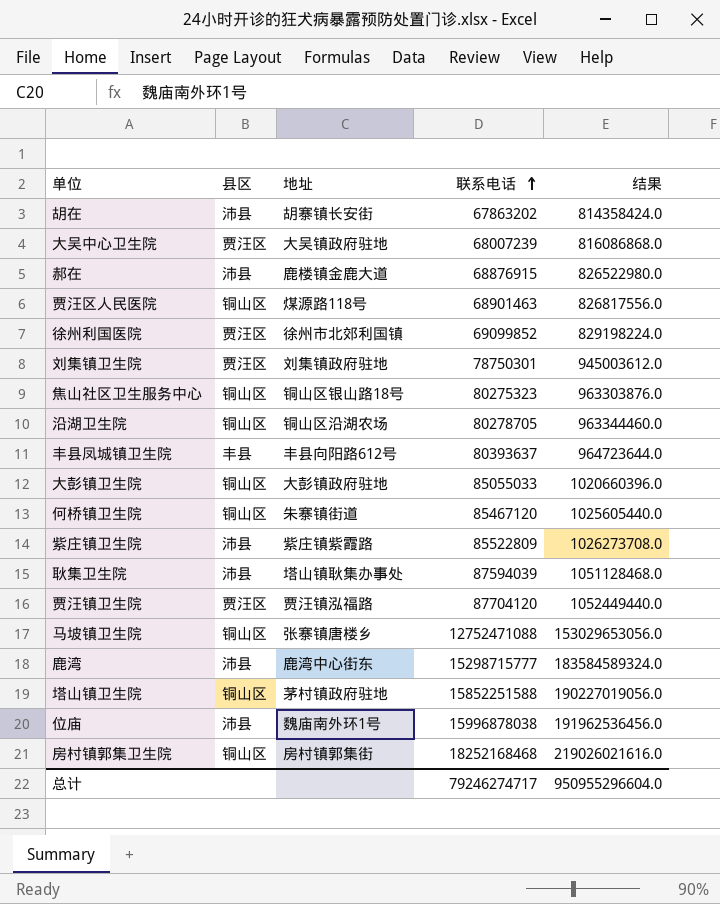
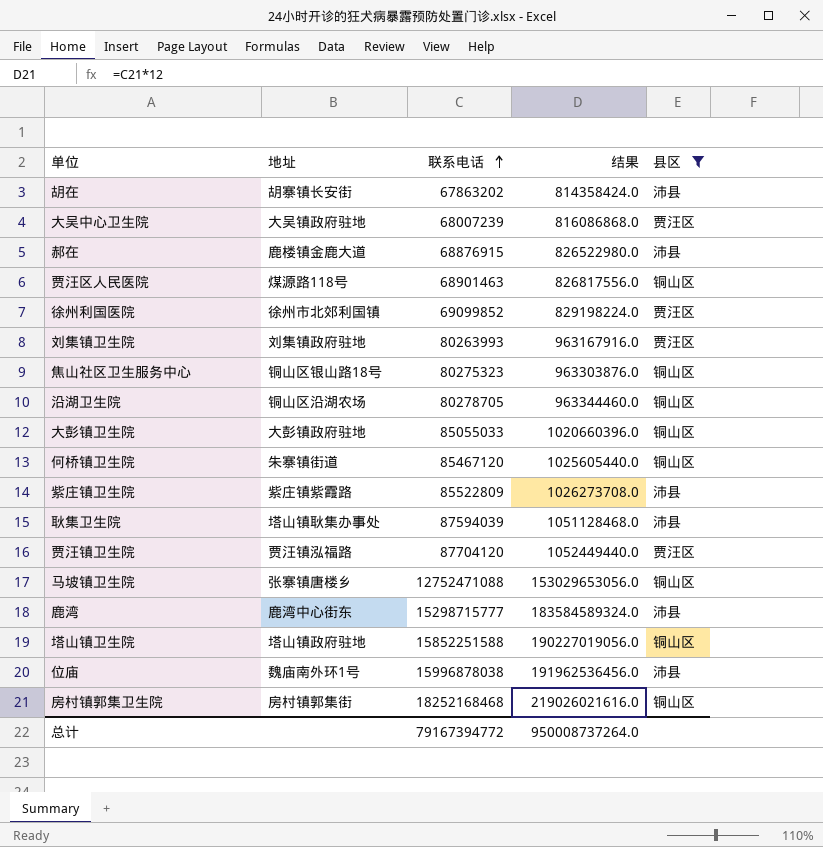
filter: none -> 县区 != 丰县
column 县区 | position: 2 -> 5
刘集镇卫生院 | 联系电话: 78750301 -> 80263993
刘集镇卫生院 | 结果: 945003612.0 -> 963167916.0
塔山镇卫生院 | 地址: 茅村镇政府驻地 -> 塔山镇政府驻地
总计 | 联系电话: 79246274717 -> 79167394772
总计 | 结果: 950955296604.0 -> 950008737264.0

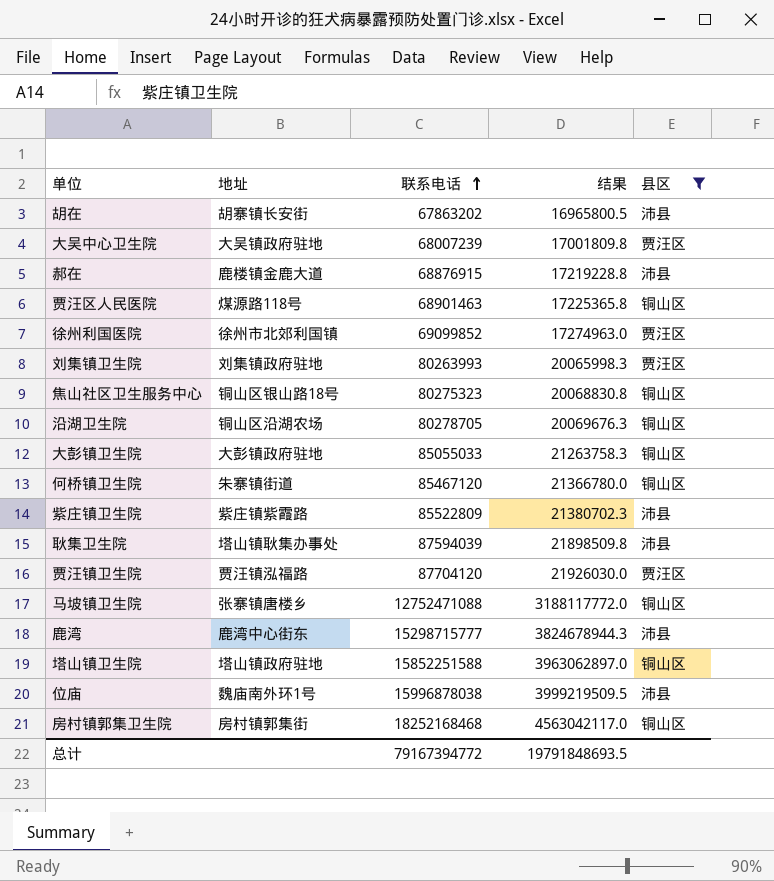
column 结果 | formula: [联系电话] * 12 -> [联系电话] * 0.25
总计 | 结果: 950008737264.0 -> 19791848693.5

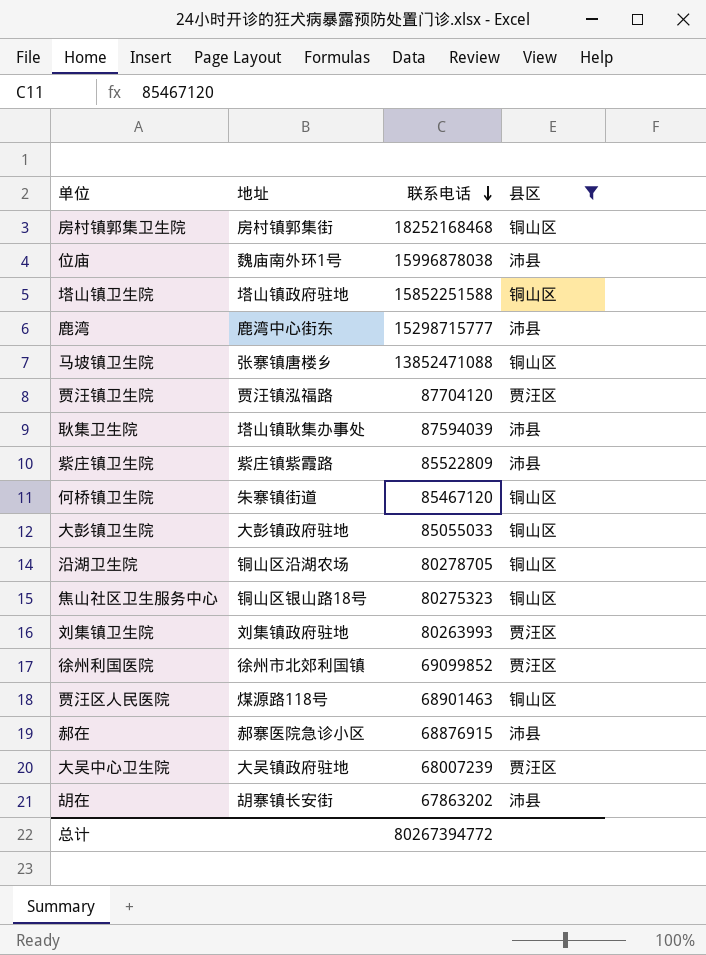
row order: 联系电话 ascending -> 联系电话 descending
column 结果 | formula: [联系电话] * 0.25 -> none
马坡镇卫生院 | 联系电话: 12752471088 -> 13852471088
郝在 | 地址: 鹿楼镇金鹿大道 -> 郝寨医院急诊小区
总计 | 联系电话: 79167394772 -> 80267394772

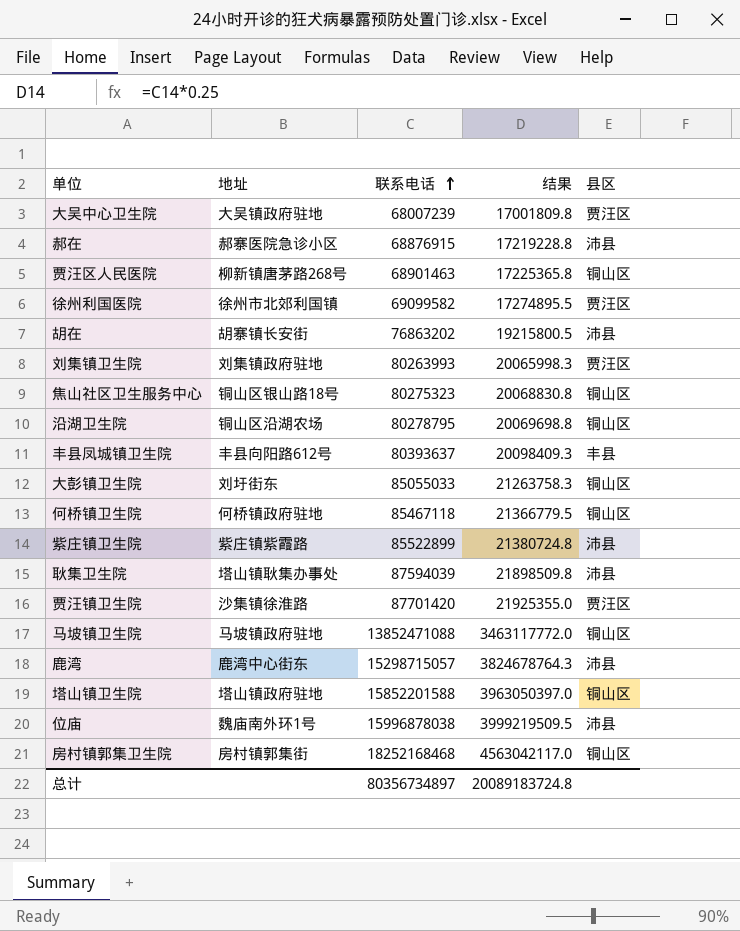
filter: 县区 != 丰县 -> none
row order: 联系电话 descending -> 联系电话 ascending
column 结果 | formula: none -> [联系电话] * 0.25
贾汪区人民医院 | 地址: 煤源路118号 -> 柳新镇唐茅路268号
徐州利国医院 | 联系电话: 69099852 -> 69099582
胡在 | 联系电话: 67863202 -> 76863202
沿湖卫生院 | 联系电话: 80278705 -> 80278795
大彭镇卫生院 | 地址: 大彭镇政府驻地 -> 刘圩街东
何桥镇卫生院 | 地址: 朱寨镇街道 -> 何桥镇政府驻地
何桥镇卫生院 | 联系电话: 85467120 -> 85467118
紫庄镇卫生院 | 联系电话: 85522809 -> 85522899
贾汪镇卫生院 | 地址: 贾汪镇泓福路 -> 沙集镇徐淮路
贾汪镇卫生院 | 联系电话: 87704120 -> 87701420
马坡镇卫生院 | 地址: 张寨镇唐楼乡 -> 马坡镇政府驻地
鹿湾 | 联系电话: 15298715777 -> 15298715057
塔山镇卫生院 | 联系电话: 15852251588 -> 15852201588
总计 | 联系电话: 80267394772 -> 80356734897

